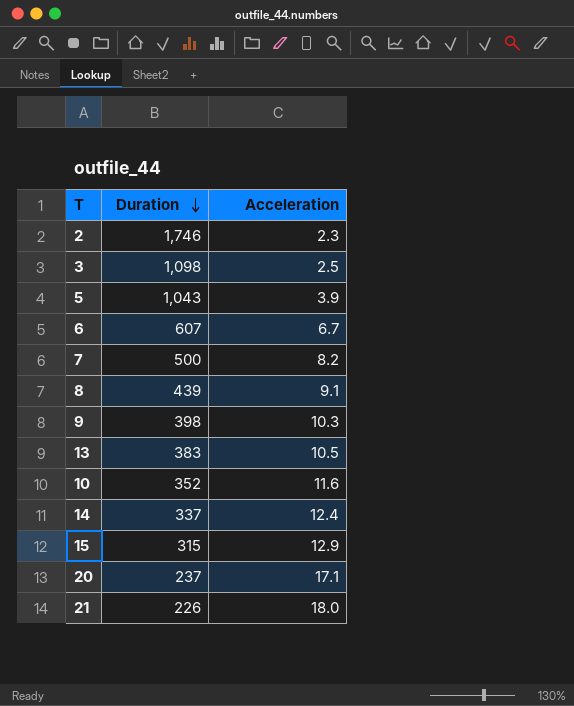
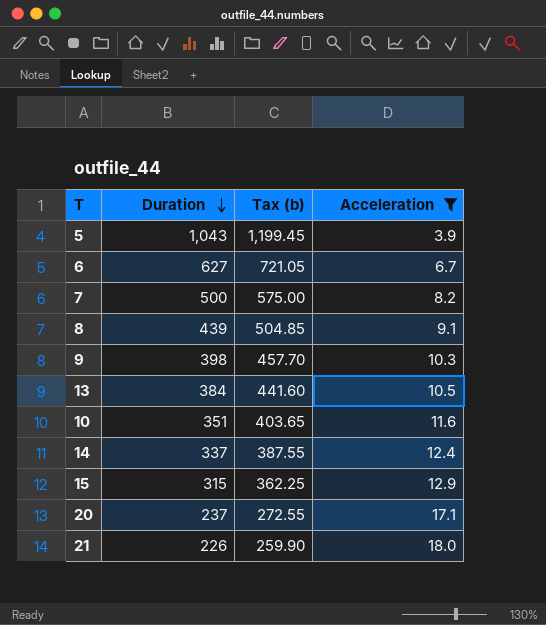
filter: none -> Acceleration >= 3.9
column Tax (b) | formula: none -> [Duration] * 1.15
6 | Duration: 607 -> 627
13 | Duration: 383 -> 384
10 | Duration: 352 -> 351

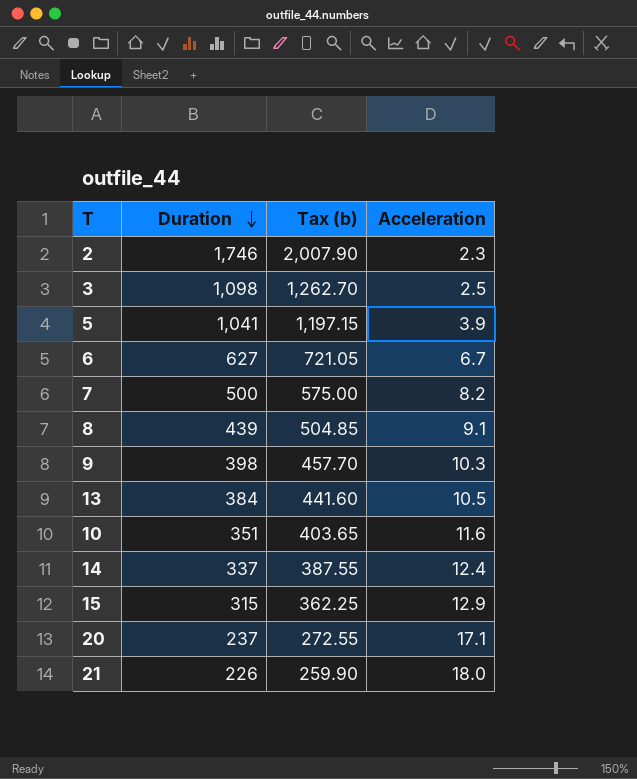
filter: Acceleration >= 3.9 -> none
5 | Duration: 1,043 -> 1,041
5 | Tax (b): 1,199.45 -> 1,197.15

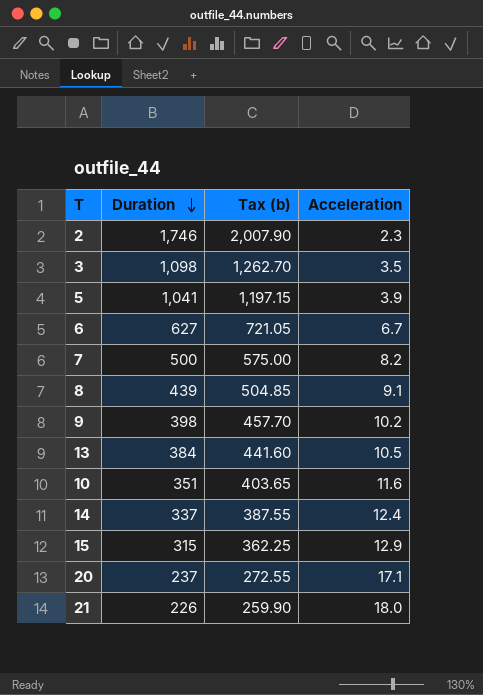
3 | Acceleration: 2.5 -> 3.5
9 | Acceleration: 10.3 -> 10.2

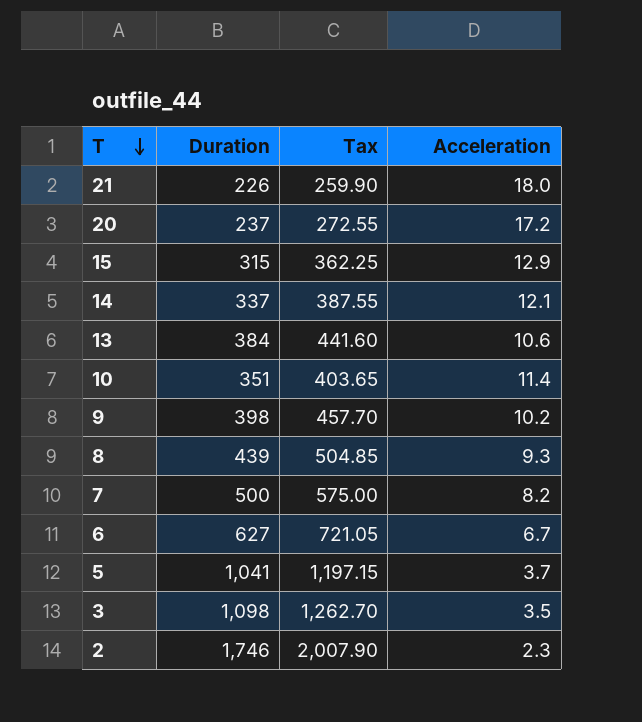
row order: Duration descending -> T descending
column name: Tax (b) -> Tax
20 | Acceleration: 17.1 -> 17.2
14 | Acceleration: 12.4 -> 12.1
13 | Acceleration: 10.5 -> 10.6
10 | Acceleration: 11.6 -> 11.4
8 | Acceleration: 9.1 -> 9.3
5 | Acceleration: 3.9 -> 3.7

